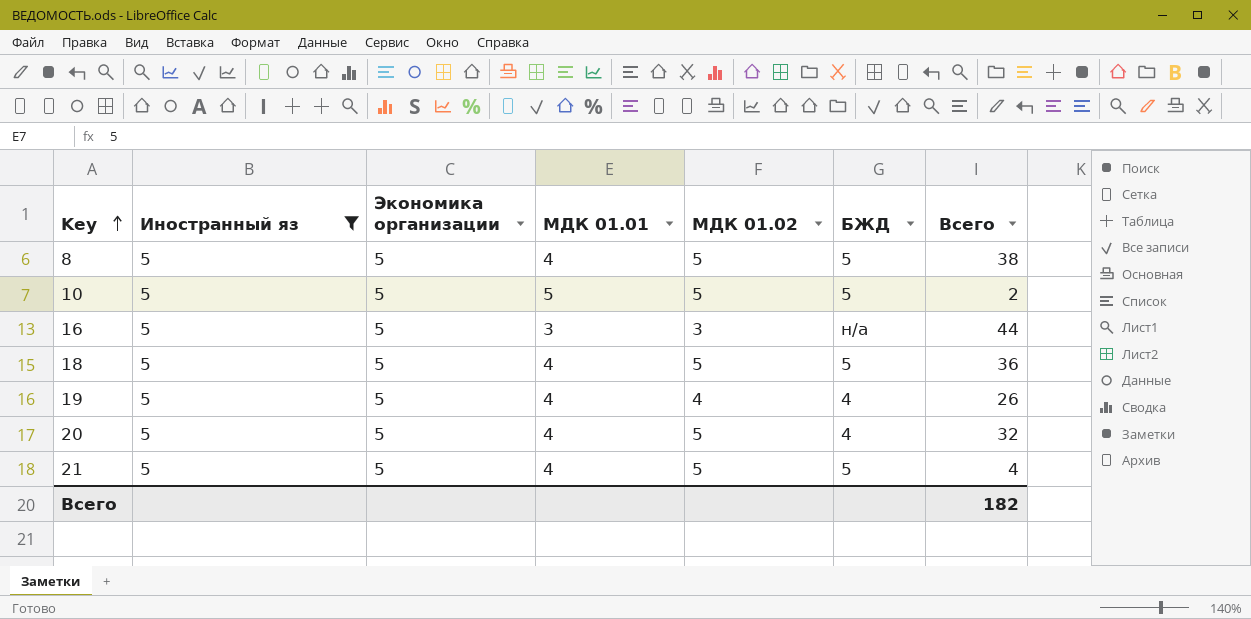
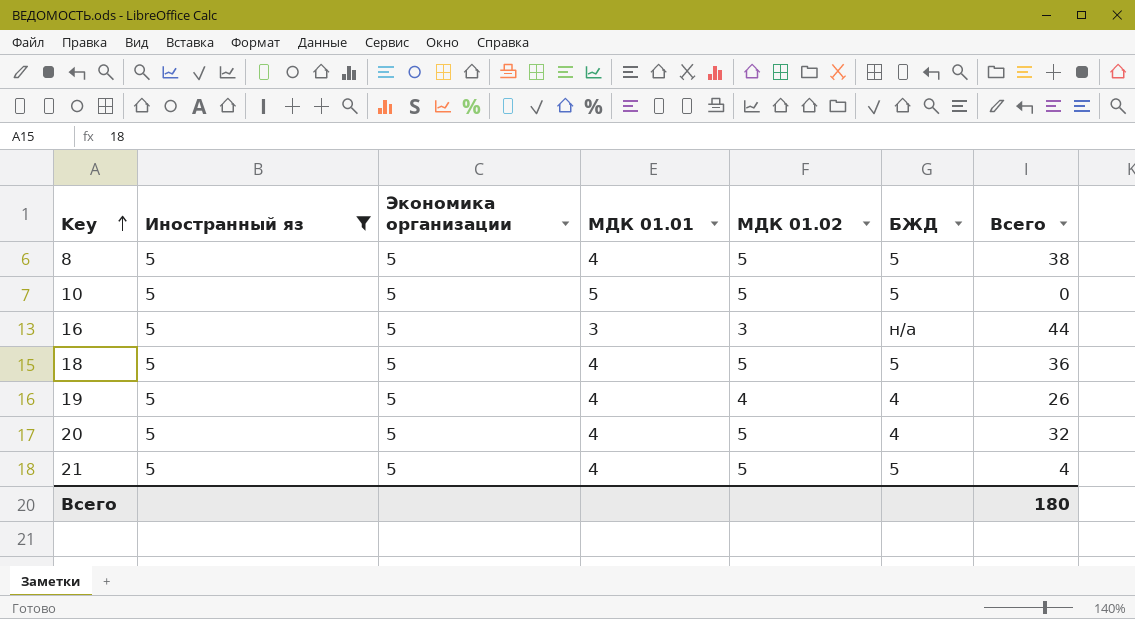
10 | Всего: 2 -> 0
Всего | Всего: 182 -> 180

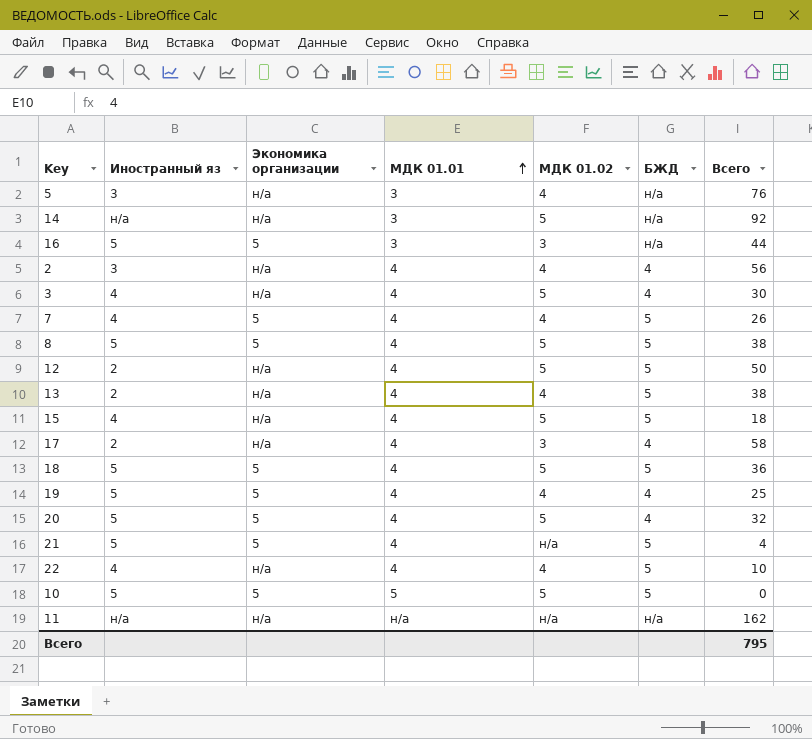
filter: Иностранный яз = 5 -> none
row order: Key ascending -> МДК 01.01 ascending
19 | Всего: 26 -> 25
21 | МДК 01.02: 5 -> н/а
Всего | Всего: 180 -> 795

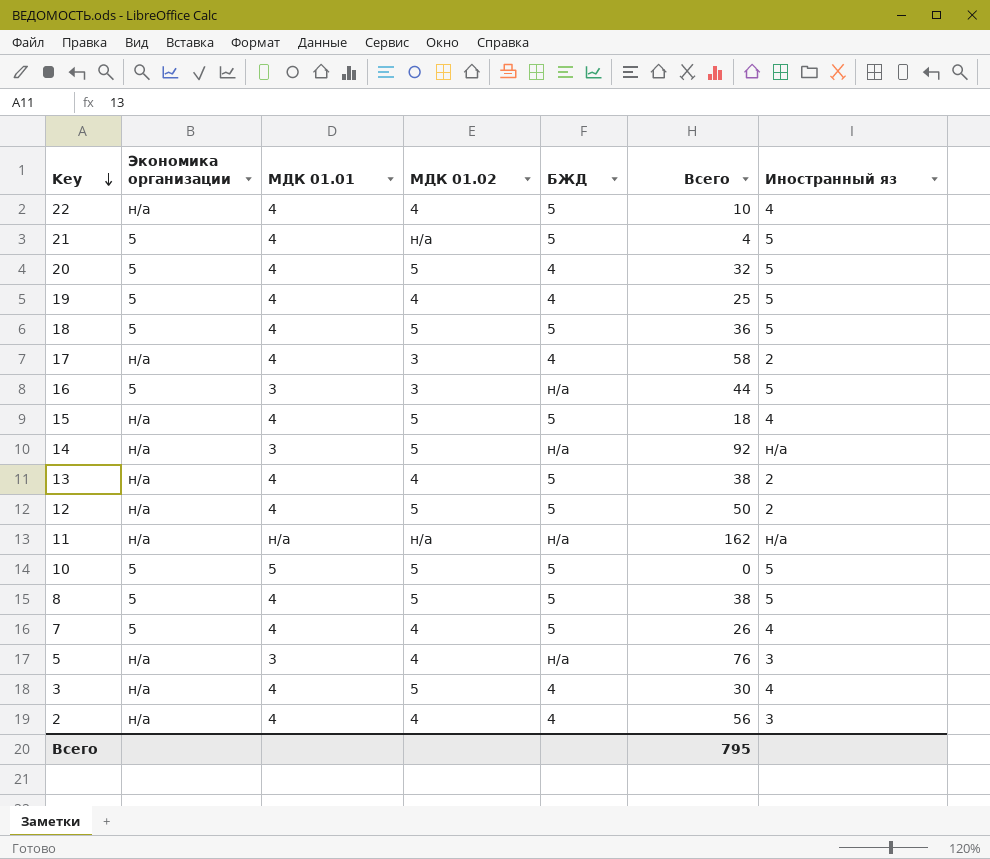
row order: МДК 01.01 ascending -> Key descending
column Иностранный яз | position: 2 -> 7

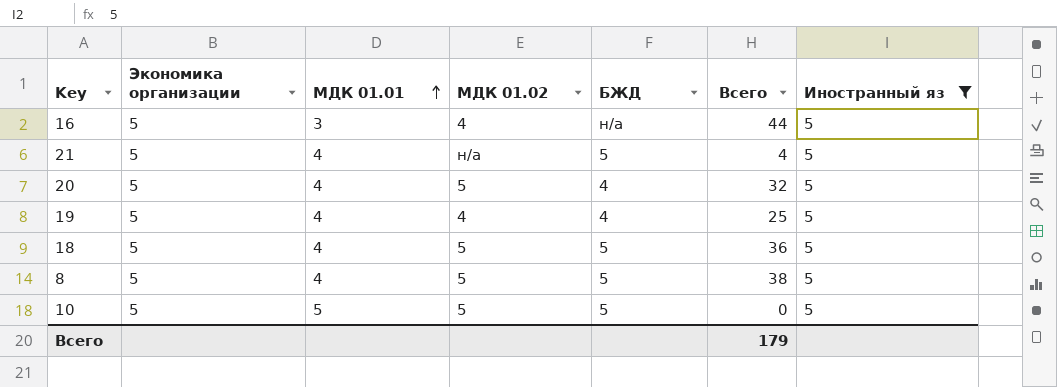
filter: none -> Иностранный яз = 5
row order: Key descending -> МДК 01.01 ascending
16 | МДК 01.02: 3 -> 4
Всего | Всего: 795 -> 179

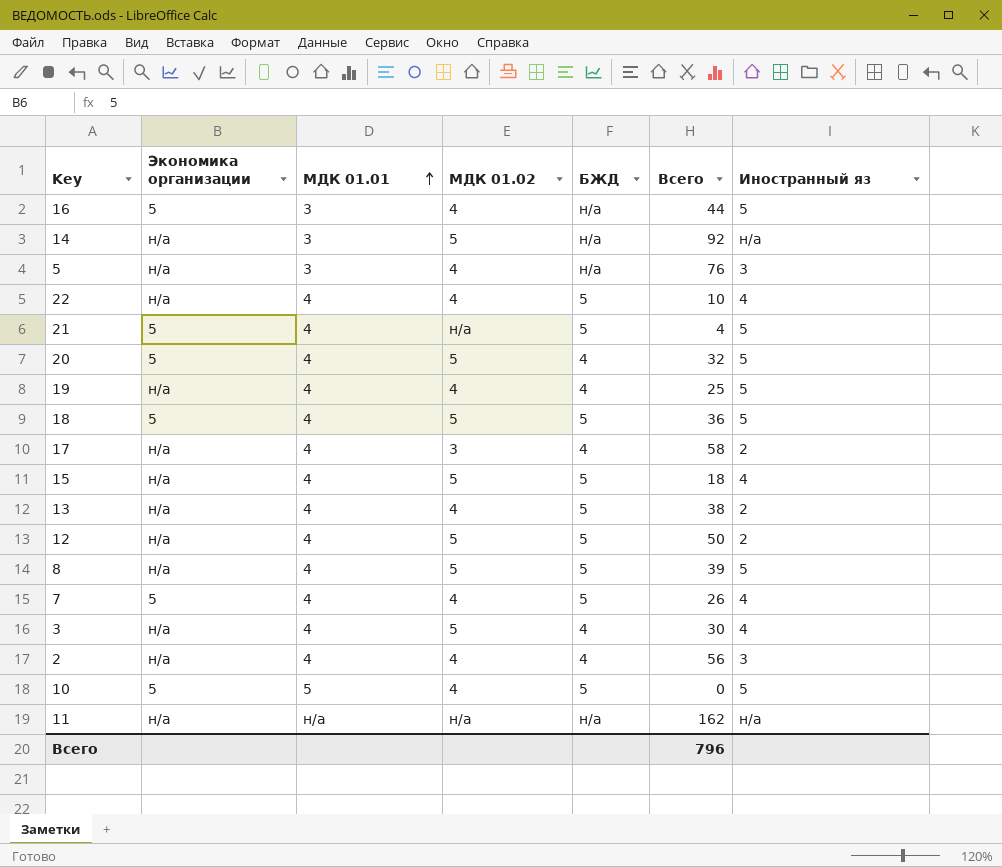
filter: Иностранный яз = 5 -> none
19 | Экономика организации: 5 -> н/а
8 | Экономика организации: 5 -> н/а
8 | Всего: 38 -> 39
10 | МДК 01.02: 5 -> 4
Всего | Всего: 179 -> 796

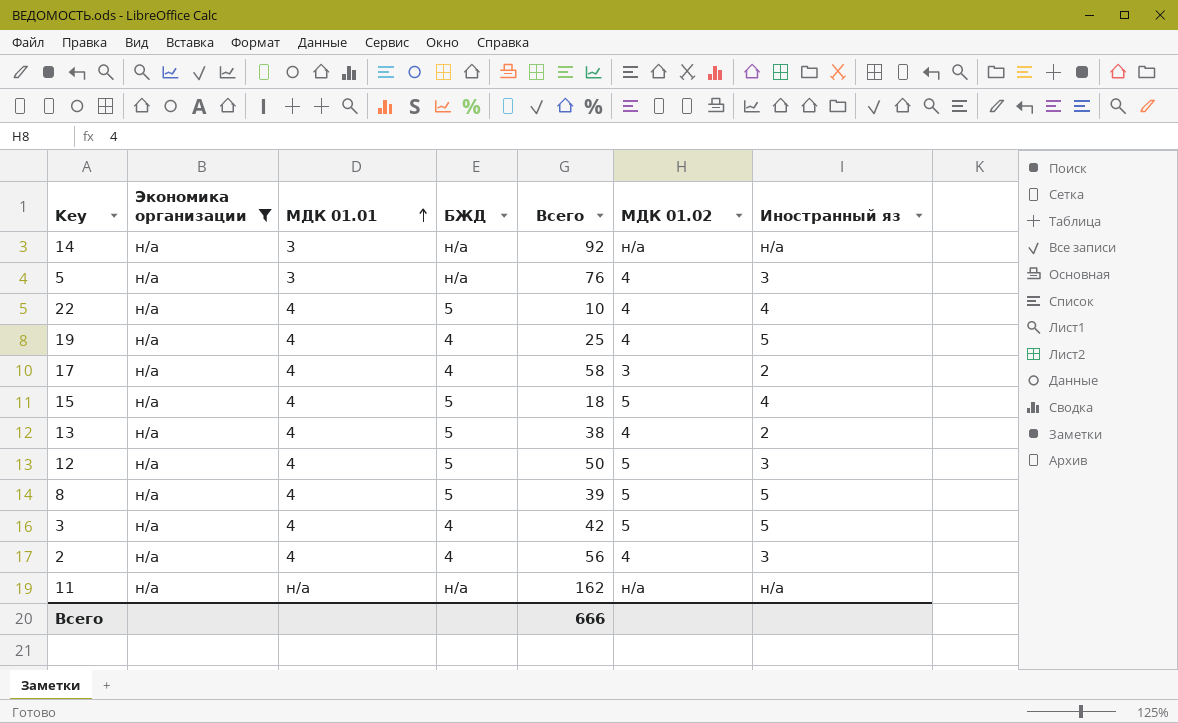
filter: none -> Экономика организации = н/а
column МДК 01.02 | position: 4 -> 6
14 | МДК 01.02: 5 -> н/а
12 | Иностранный яз: 2 -> 3
3 | Всего: 30 -> 42
3 | Иностранный яз: 4 -> 5
Всего | Всего: 796 -> 666

